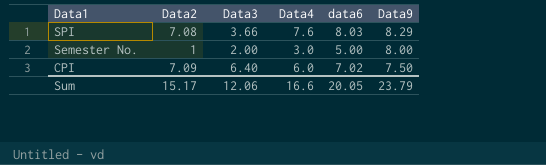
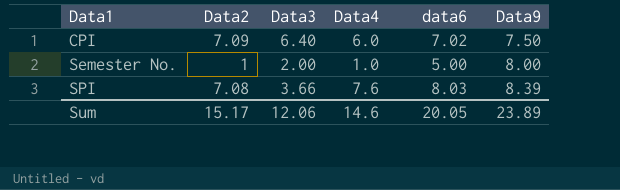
row order: Data1 descending -> Data1 ascending
Semester No. | Data4: 3.0 -> 1.0
SPI | Data9: 8.29 -> 8.39
Sum | Data4: 16.6 -> 14.6
Sum | Data9: 23.79 -> 23.89

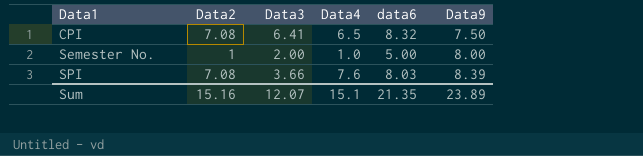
CPI | Data2: 7.09 -> 7.08
CPI | Data3: 6.40 -> 6.41
CPI | Data4: 6.0 -> 6.5
CPI | data6: 7.02 -> 8.32
Sum | Data2: 15.17 -> 15.16
Sum | Data3: 12.06 -> 12.07
Sum | Data4: 14.6 -> 15.1
Sum | data6: 20.05 -> 21.35

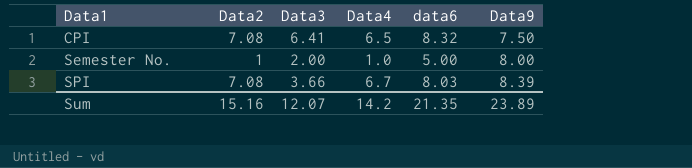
SPI | Data4: 7.6 -> 6.7
Sum | Data4: 15.1 -> 14.2

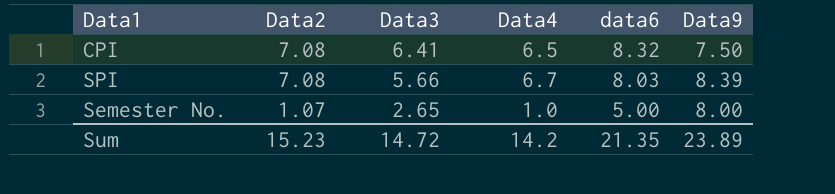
row order: Data1 ascending -> Data2 descending
SPI | Data3: 3.66 -> 5.66
Semester No. | Data2: 1 -> 1.07
Semester No. | Data3: 2.00 -> 2.65
Sum | Data2: 15.16 -> 15.23
Sum | Data3: 12.07 -> 14.72

